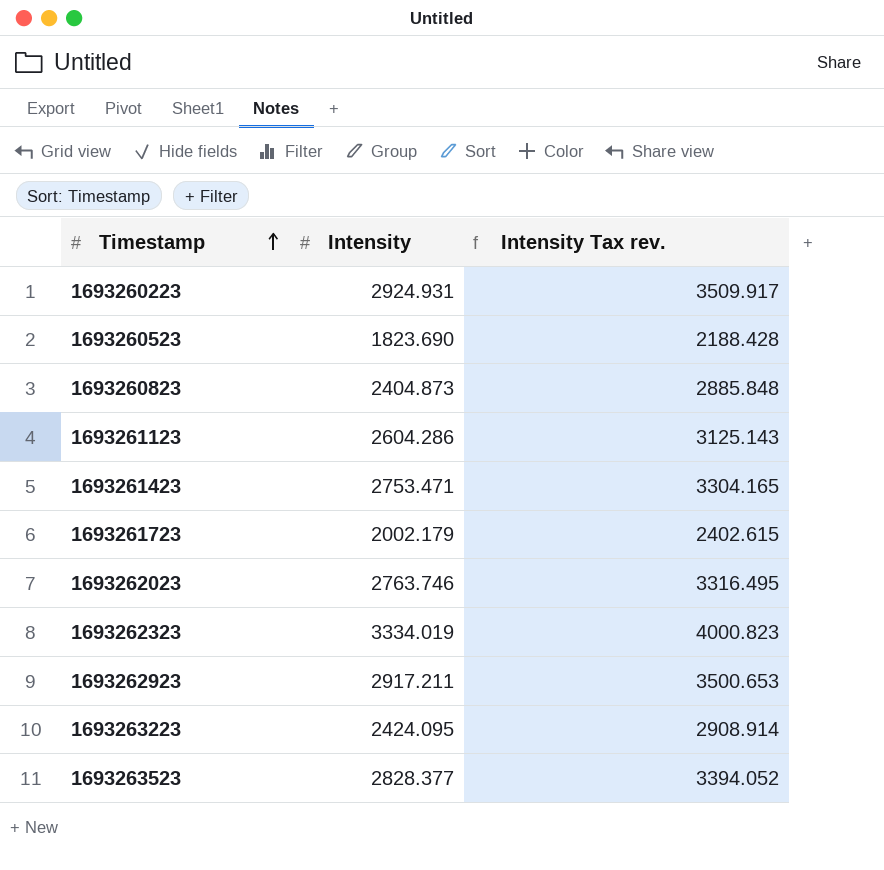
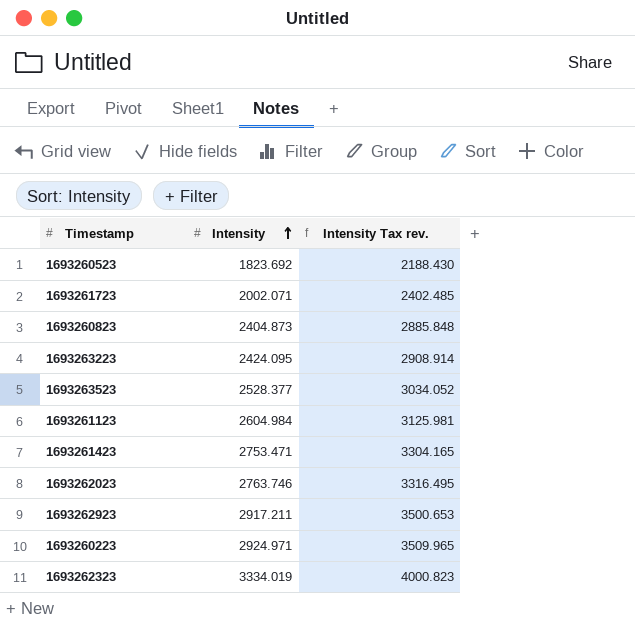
row order: Timestamp ascending -> Intensity ascending
1693260523 | Intensity: 1823.690 -> 1823.692
1693260523 | Intensity Tax rev.: 2188.428 -> 2188.430
1693261723 | Intensity: 2002.179 -> 2002.071
1693261723 | Intensity Tax rev.: 2402.615 -> 2402.485
1693263523 | Intensity: 2828.377 -> 2528.377
1693263523 | Intensity Tax rev.: 3394.052 -> 3034.052
1693261123 | Intensity: 2604.286 -> 2604.984
1693261123 | Intensity Tax rev.: 3125.143 -> 3125.981
1693260223 | Intensity: 2924.931 -> 2924.971
1693260223 | Intensity Tax rev.: 3509.917 -> 3509.965

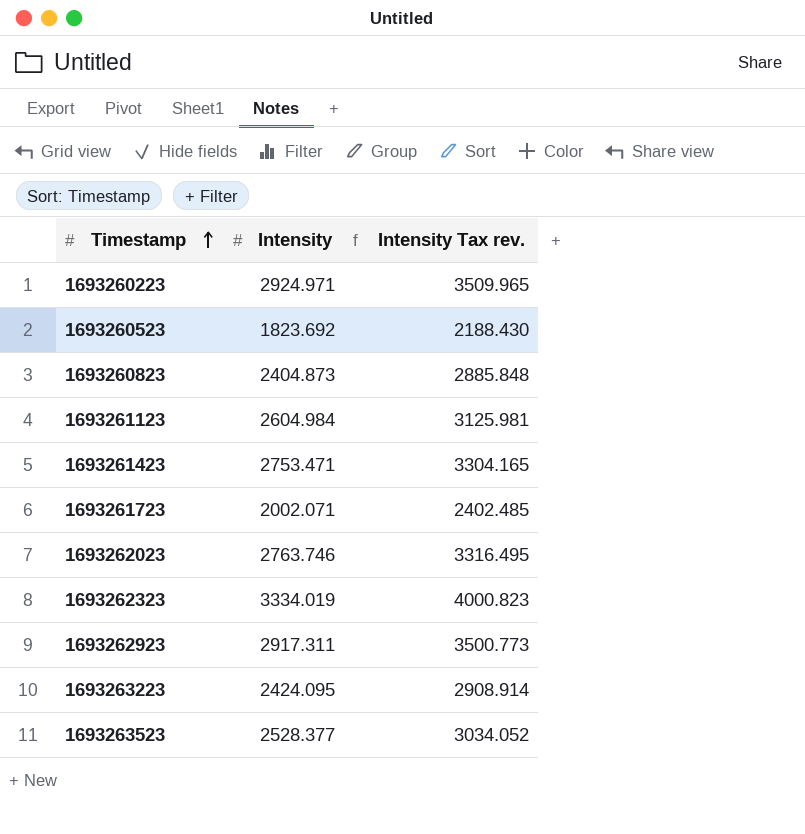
row order: Intensity ascending -> Timestamp ascending
1693262923 | Intensity: 2917.211 -> 2917.311
1693262923 | Intensity Tax rev.: 3500.653 -> 3500.773

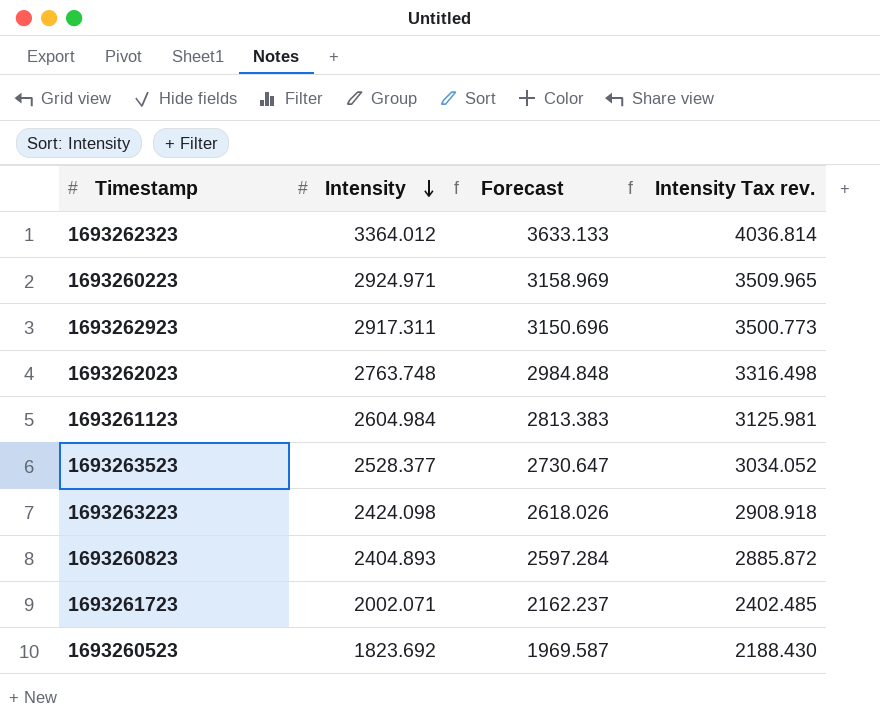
row order: Timestamp ascending -> Intensity descending
column Forecast | formula: none -> [Intensity] * 1.08
row 1693261423: 2753.471 | 3304.165 -> none
1693262323 | Intensity: 3334.019 -> 3364.012
1693262323 | Intensity Tax rev.: 4000.823 -> 4036.814
1693262023 | Intensity: 2763.746 -> 2763.748
1693262023 | Intensity Tax rev.: 3316.495 -> 3316.498
1693263223 | Intensity: 2424.095 -> 2424.098
1693263223 | Intensity Tax rev.: 2908.914 -> 2908.918
1693260823 | Intensity: 2404.873 -> 2404.893
1693260823 | Intensity Tax rev.: 2885.848 -> 2885.872

